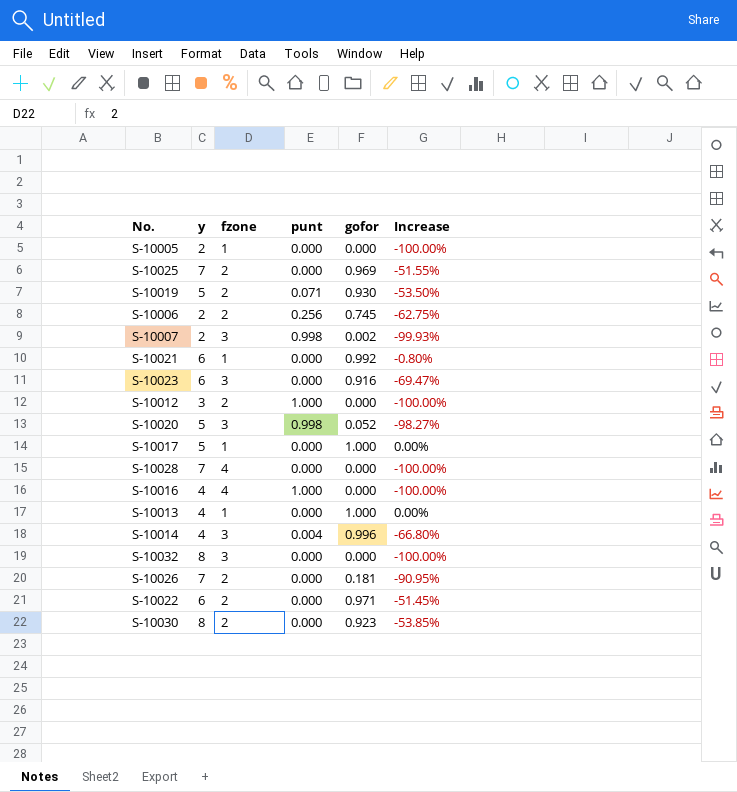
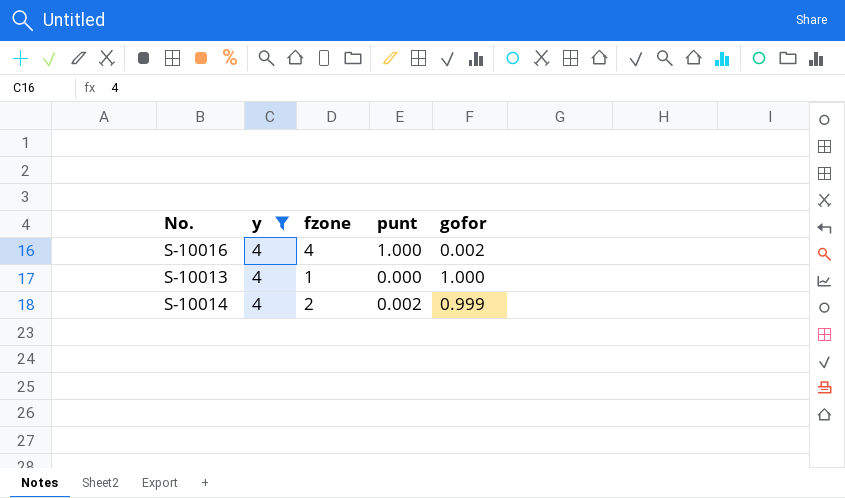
filter: none -> y = 4
column Increase | formula: ([gofor] - [fzone]) / [fzone] -> none
S-10016 | gofor: 0.000 -> 0.002
S-10014 | fzone: 3 -> 2
S-10014 | punt: 0.004 -> 0.002
S-10014 | gofor: 0.996 -> 0.999

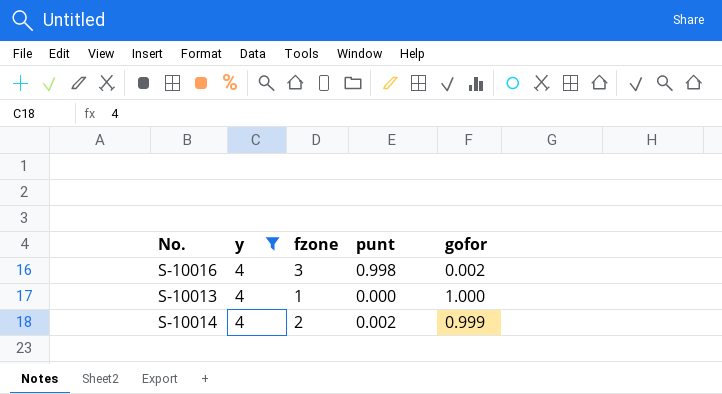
S-10016 | fzone: 4 -> 3
S-10016 | punt: 1.000 -> 0.998

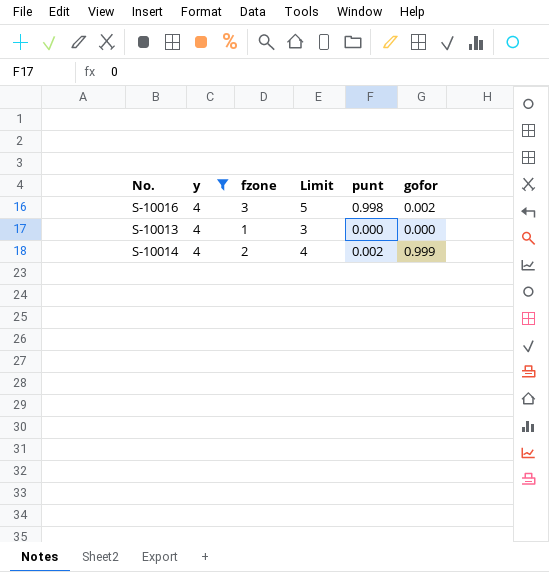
column Limit | formula: none -> [fzone] + 2
S-10013 | gofor: 1.000 -> 0.000

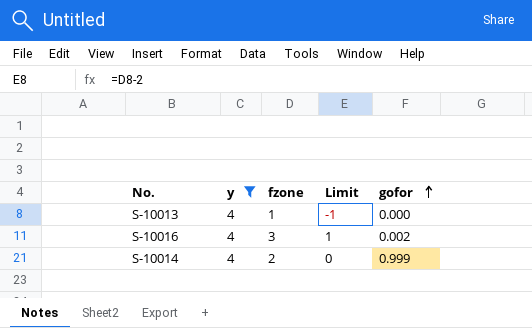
row order: none -> gofor ascending
column punt | position: 5 -> none
column Limit | formula: [fzone] + 2 -> [fzone] - 2

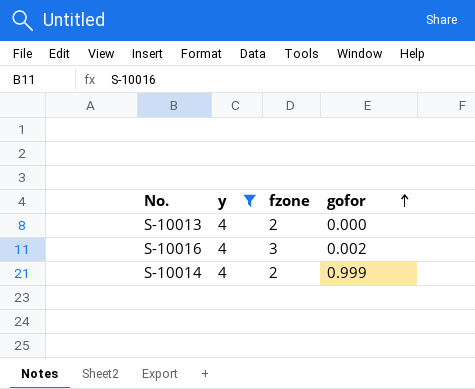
column Limit | formula: [fzone] - 2 -> none
S-10013 | fzone: 1 -> 2

